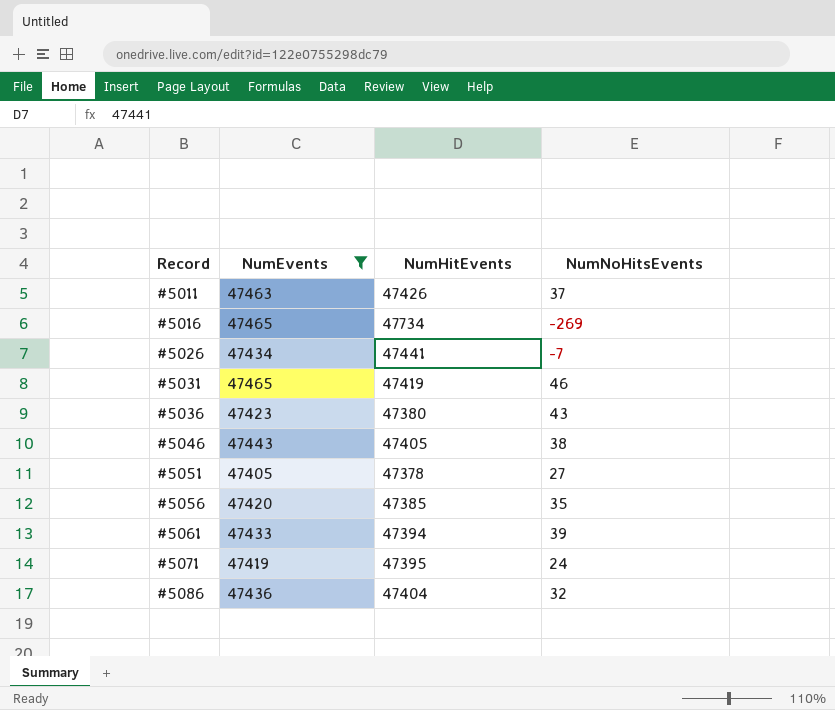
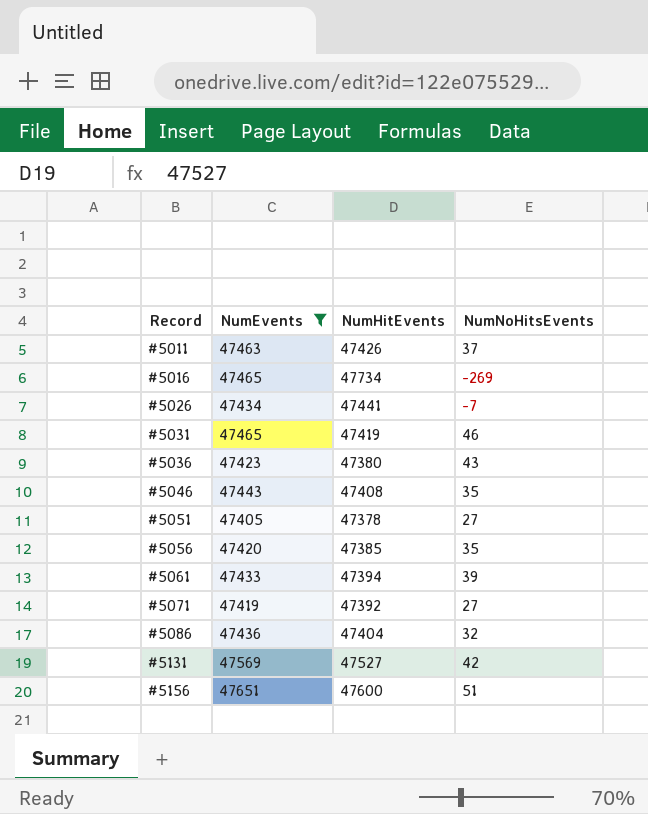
#5046 | NumHitEvents: 47405 -> 47408
#5046 | NumNoHitsEvents: 38 -> 35
#5071 | NumHitEvents: 47395 -> 47392
#5071 | NumNoHitsEvents: 24 -> 27
row #5131: none -> 47569 | 47527 | 42
row #5156: none -> 47651 | 47600 | 51

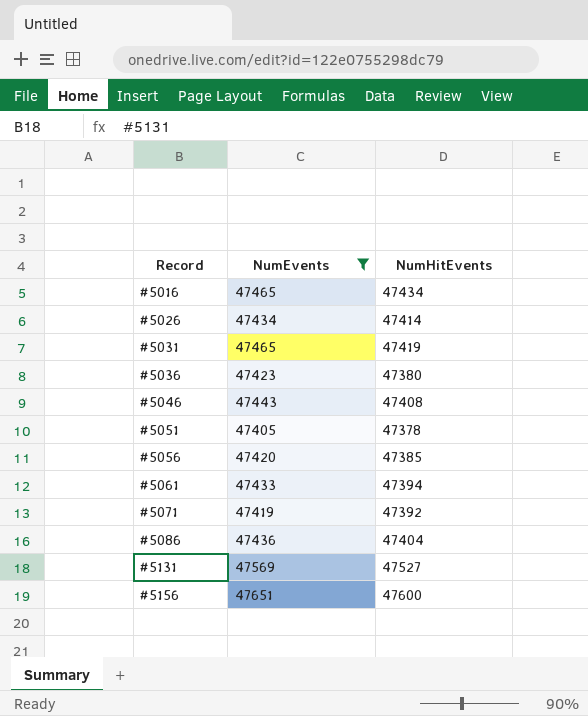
column NumNoHitsEvents | formula: [NumEvents] - [NumHitEvents] -> none
row #5011: 47463 | 47426 | 37 -> none
#5016 | NumHitEvents: 47734 -> 47434
#5026 | NumHitEvents: 47441 -> 47414

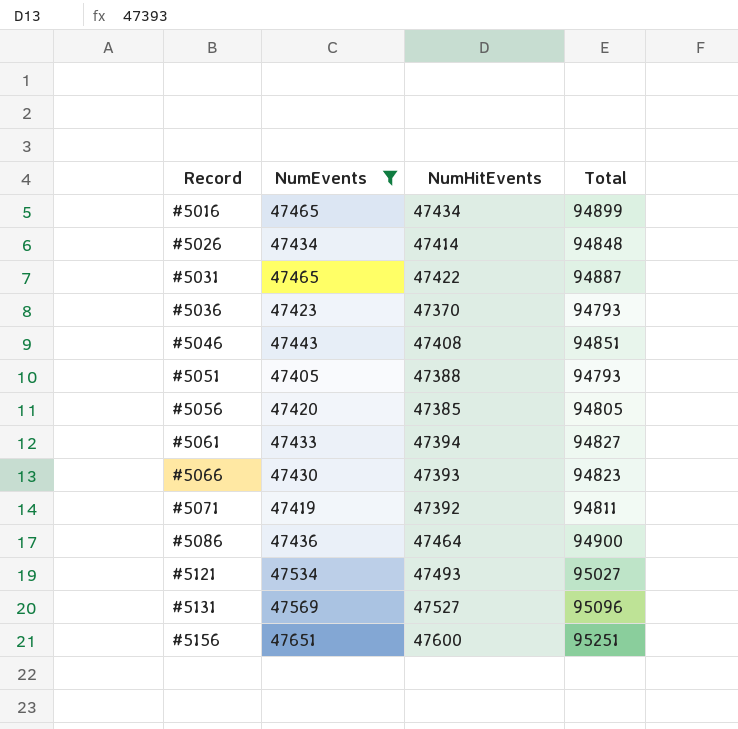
column Total | formula: none -> [NumEvents] + [NumHitEvents]
#5031 | NumHitEvents: 47419 -> 47422
#5036 | NumHitEvents: 47380 -> 47370
#5051 | NumHitEvents: 47378 -> 47388
row #5066: none -> 47430 | 47393 | 94823
#5086 | NumHitEvents: 47404 -> 47464
row #5121: none -> 47534 | 47493 | 95027

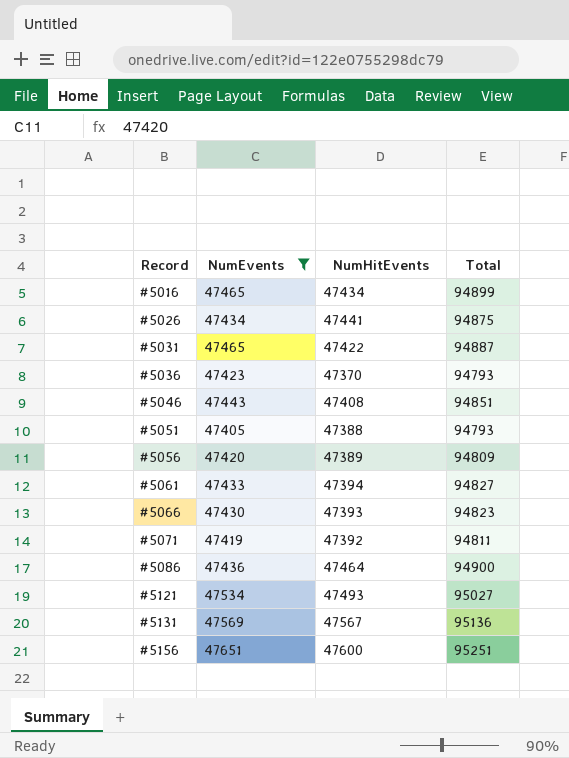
#5026 | NumHitEvents: 47414 -> 47441
#5026 | Total: 94848 -> 94875
#5056 | NumHitEvents: 47385 -> 47389
#5056 | Total: 94805 -> 94809
#5131 | NumHitEvents: 47527 -> 47567
#5131 | Total: 95096 -> 95136

